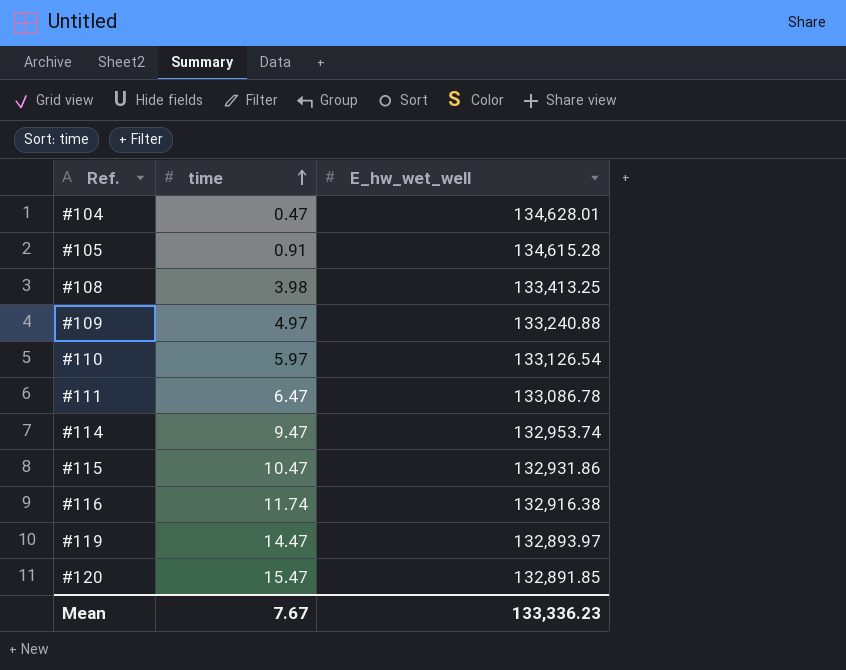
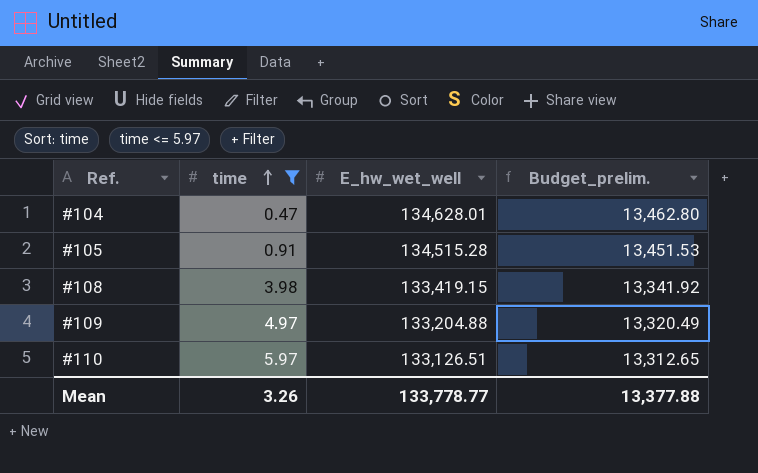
filter: none -> time <= 5.97
column Budget_prelim. | formula: none -> [E_hw_wet_well] * 0.1
#105 | E_hw_wet_well: 134,615.28 -> 134,515.28
#108 | E_hw_wet_well: 133,413.25 -> 133,419.15
#109 | E_hw_wet_well: 133,240.88 -> 133,204.88
#110 | E_hw_wet_well: 133,126.54 -> 133,126.51
Mean | time: 7.67 -> 3.26
Mean | E_hw_wet_well: 133,336.23 -> 133,778.77

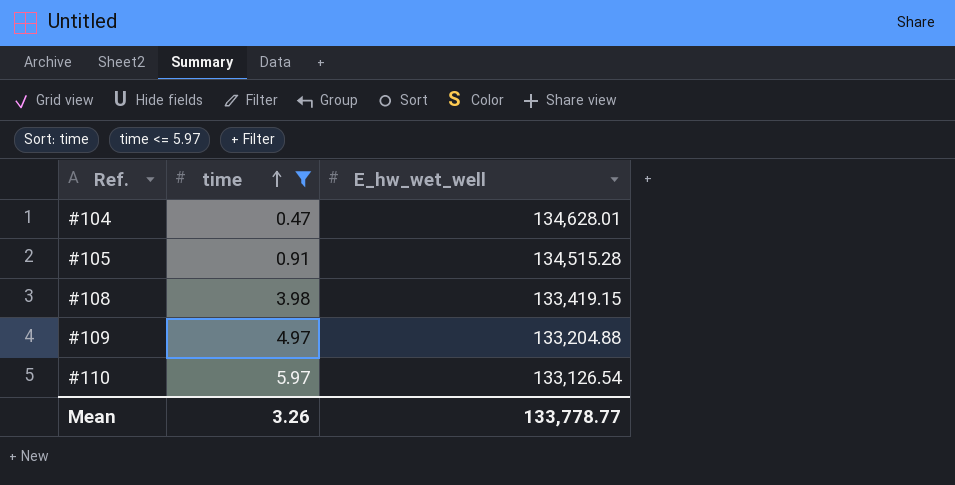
column Budget_prelim. | formula: [E_hw_wet_well] * 0.1 -> none
#110 | E_hw_wet_well: 133,126.51 -> 133,126.54

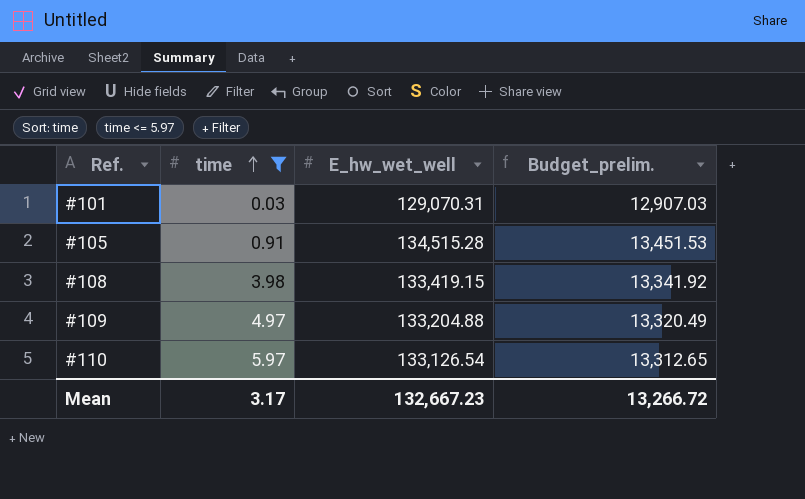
column Budget_prelim. | formula: none -> [E_hw_wet_well] * 0.1
row #104: 0.47 | 134,628.01 -> none
row #101: none -> 0.03 | 129,070.31 | 12,907.03
Mean | time: 3.26 -> 3.17
Mean | E_hw_wet_well: 133,778.77 -> 132,667.23

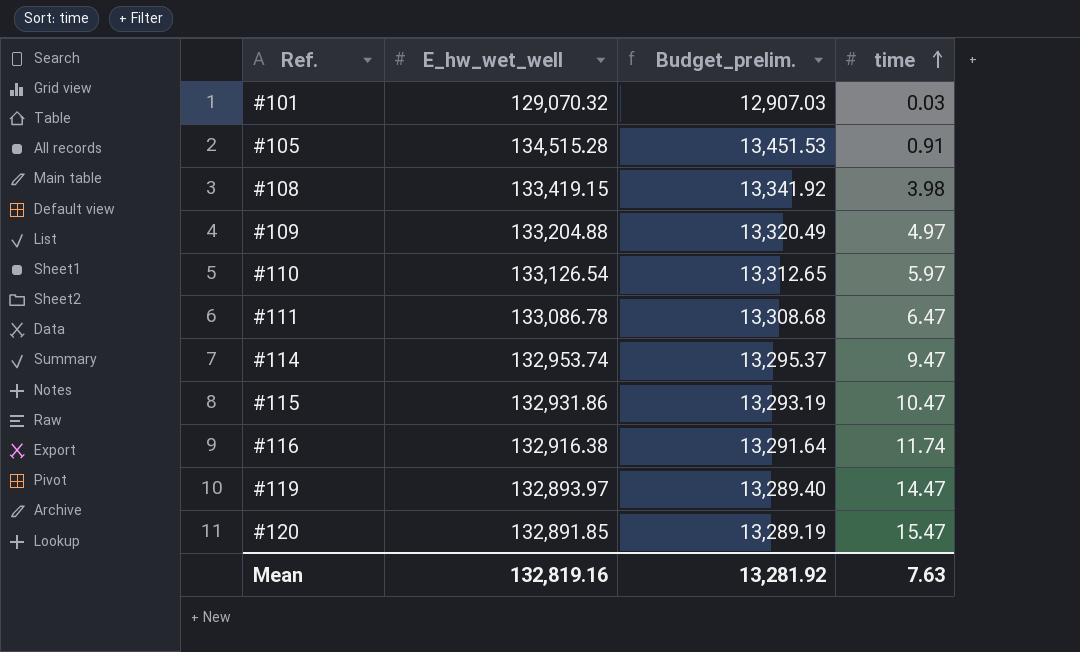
filter: time <= 5.97 -> none
column time | position: 2 -> 4
#101 | E_hw_wet_well: 129,070.31 -> 129,070.32
Mean | E_hw_wet_well: 132,667.23 -> 132,819.16
Mean | Budget_prelim.: 13,266.72 -> 13,281.92
Mean | time: 3.17 -> 7.63

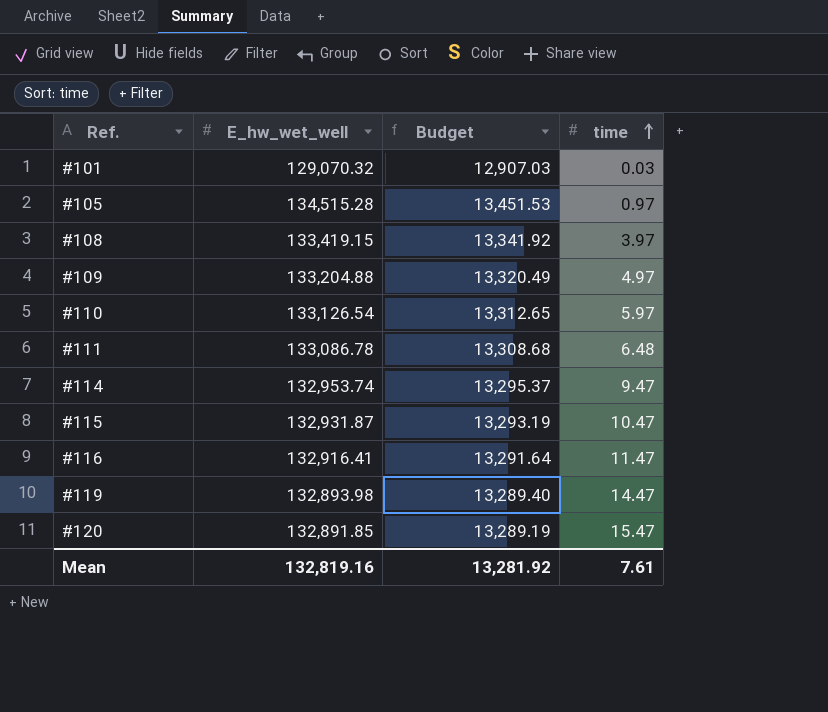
column name: Budget_prelim. -> Budget
#105 | time: 0.91 -> 0.97
#108 | time: 3.98 -> 3.97
#111 | time: 6.47 -> 6.48
#115 | E_hw_wet_well: 132,931.86 -> 132,931.87
#116 | E_hw_wet_well: 132,916.38 -> 132,916.41
#116 | time: 11.74 -> 11.47
#119 | E_hw_wet_well: 132,893.97 -> 132,893.98
Mean | time: 7.63 -> 7.61

